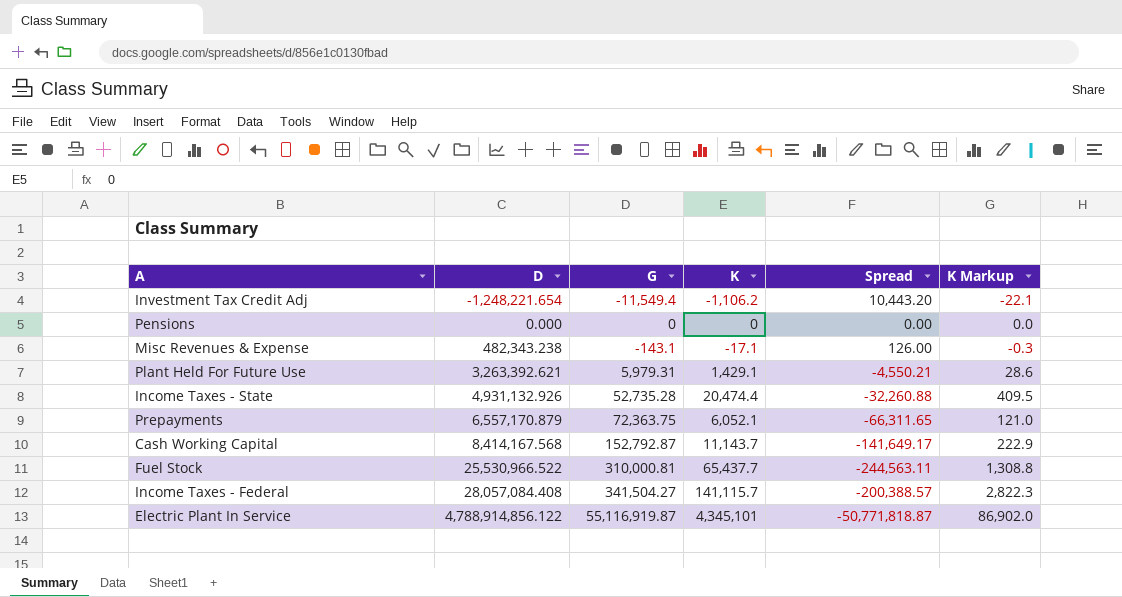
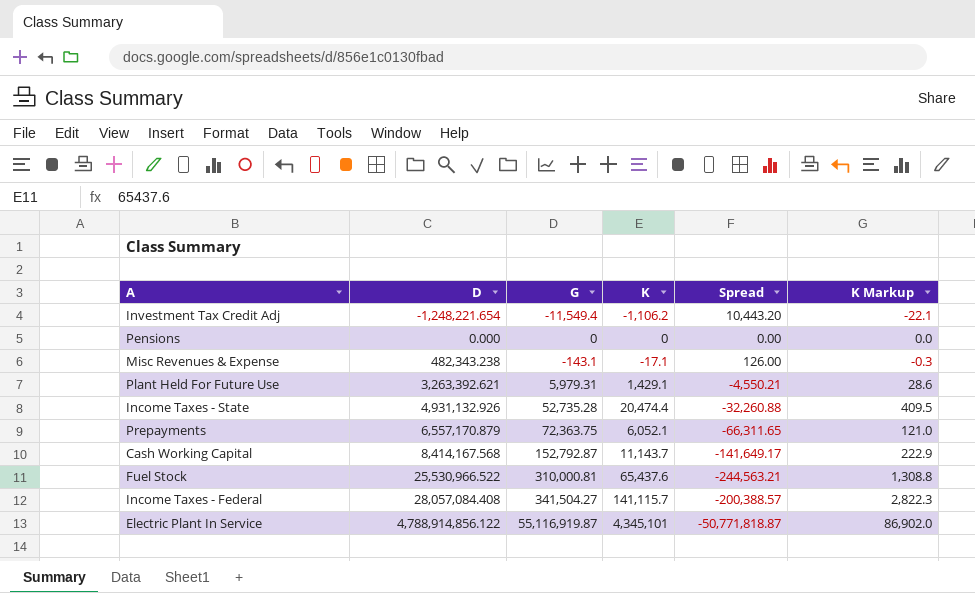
Fuel Stock | K: 65,437.7 -> 65,437.6
Fuel Stock | Spread: -244,563.11 -> -244,563.21

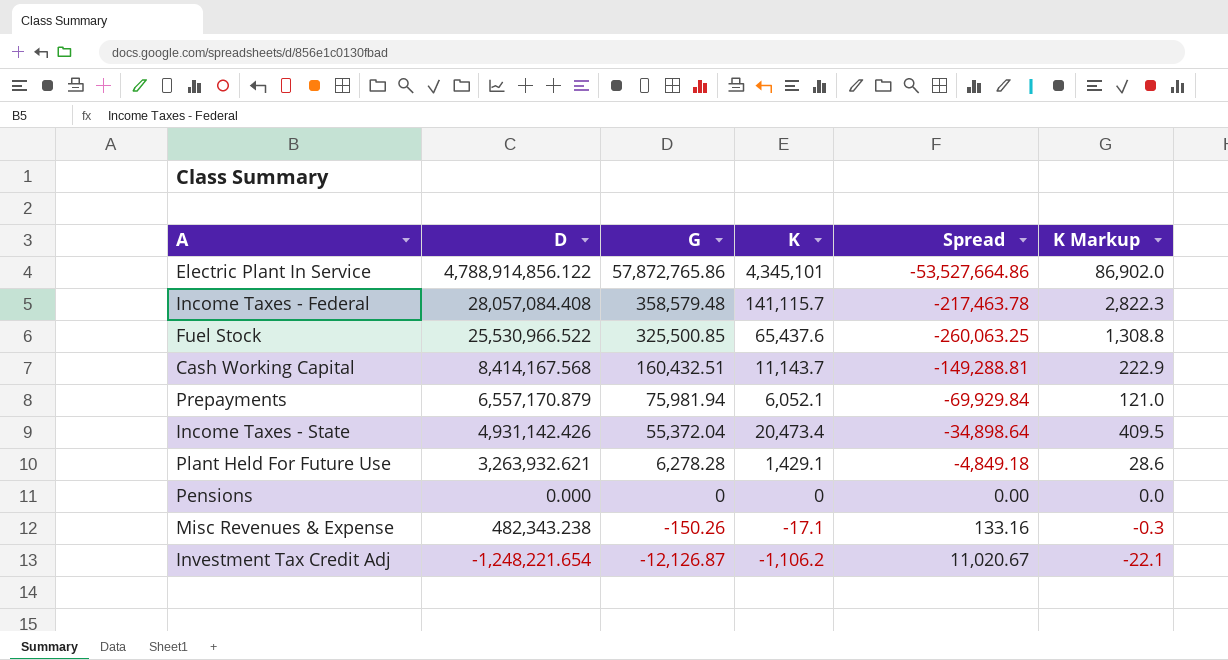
row order: D ascending -> G descending
Electric Plant In Service | G: 55,116,919.87 -> 57,872,765.86
Electric Plant In Service | Spread: -50,771,818.87 -> -53,527,664.86
Income Taxes - Federal | G: 341,504.27 -> 358,579.48
Income Taxes - Federal | Spread: -200,388.57 -> -217,463.78
Fuel Stock | G: 310,000.81 -> 325,500.85
Fuel Stock | Spread: -244,563.21 -> -260,063.25
Cash Working Capital | G: 152,792.87 -> 160,432.51
Cash Working Capital | Spread: -141,649.17 -> -149,288.81
Prepayments | G: 72,363.75 -> 75,981.94
Prepayments | Spread: -66,311.65 -> -69,929.84
Income Taxes - State | D: 4,931,132.926 -> 4,931,142.426
Income Taxes - State | G: 52,735.28 -> 55,372.04
Income Taxes - State | K: 20,474.4 -> 20,473.4
Income Taxes - State | Spread: -32,260.88 -> -34,898.64
Plant Held For Future Use | D: 3,263,392.621 -> 3,263,932.621
Plant Held For Future Use | G: 5,979.31 -> 6,278.28
Plant Held For Future Use | Spread: -4,550.21 -> -4,849.18
Misc Revenues & Expense | G: -143.1 -> -150.26
Misc Revenues & Expense | Spread: 126.00 -> 133.16
Investment Tax Credit Adj | G: -11,549.4 -> -12,126.87
Investment Tax Credit Adj | Spread: 10,443.20 -> 11,020.67

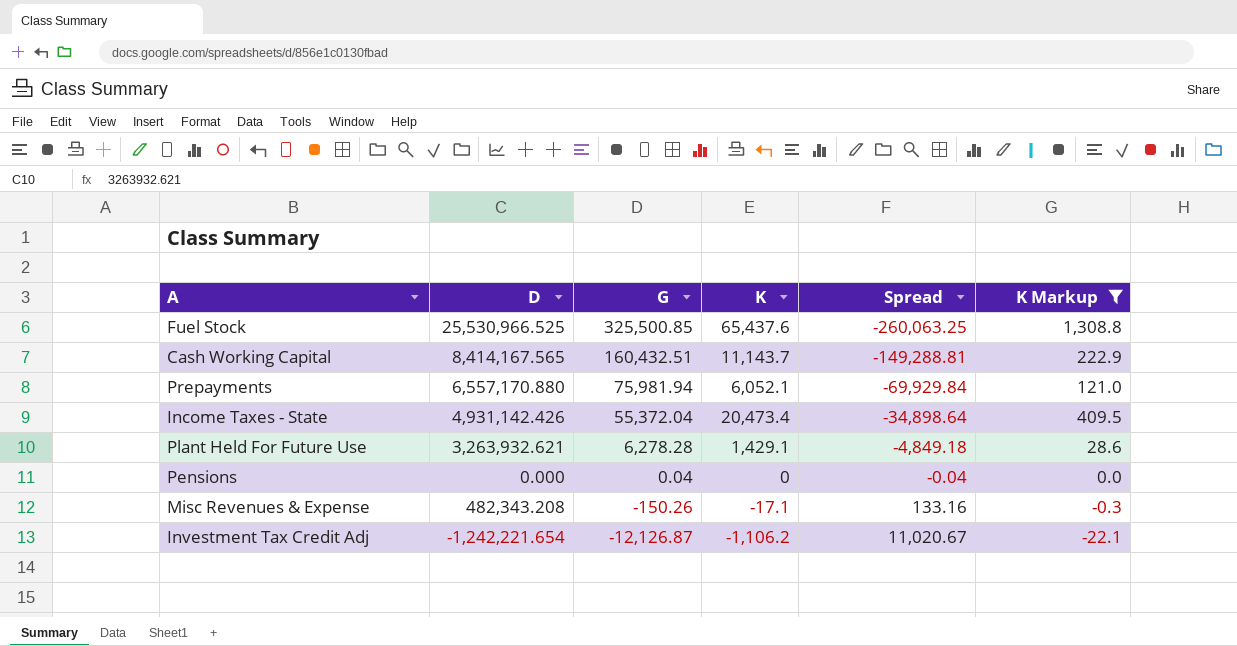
filter: none -> K Markup <= 1,308.8
Fuel Stock | D: 25,530,966.522 -> 25,530,966.525
Cash Working Capital | D: 8,414,167.568 -> 8,414,167.565
Prepayments | D: 6,557,170.879 -> 6,557,170.880
Pensions | G: 0 -> 0.04
Pensions | Spread: 0.00 -> -0.04
Misc Revenues & Expense | D: 482,343.238 -> 482,343.208
Investment Tax Credit Adj | D: -1,248,221.654 -> -1,242,221.654

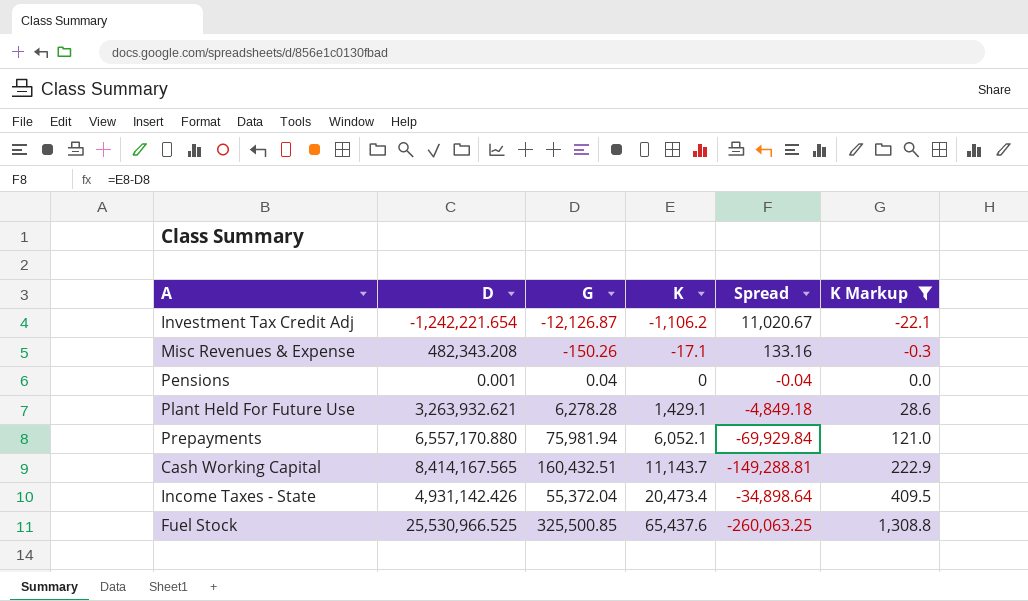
row order: G descending -> K ascending
Pensions | D: 0.000 -> 0.001

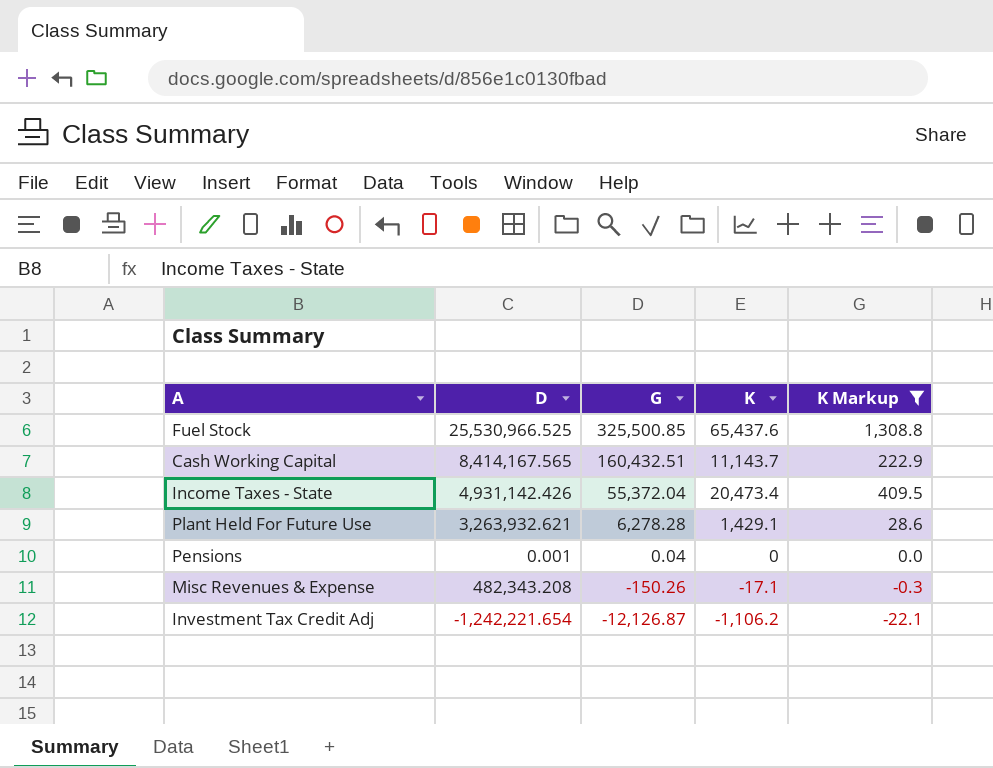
row order: K ascending -> G descending
column Spread | formula: [K] - [G] -> none
row Prepayments: 6,557,170.880 | 75,981.94 | 6,052.1 | -69,929.84 | 121.0 -> none

